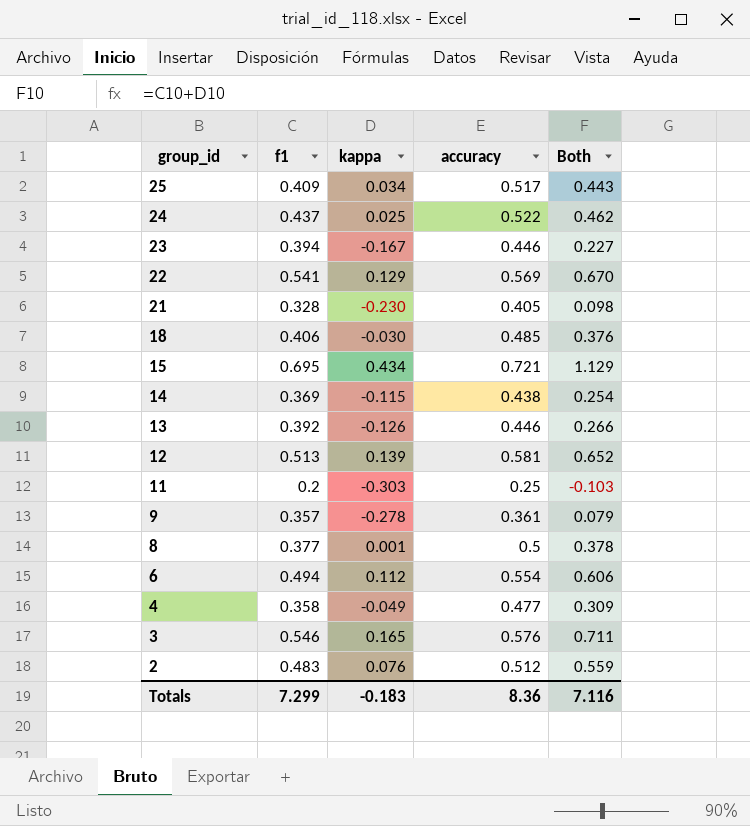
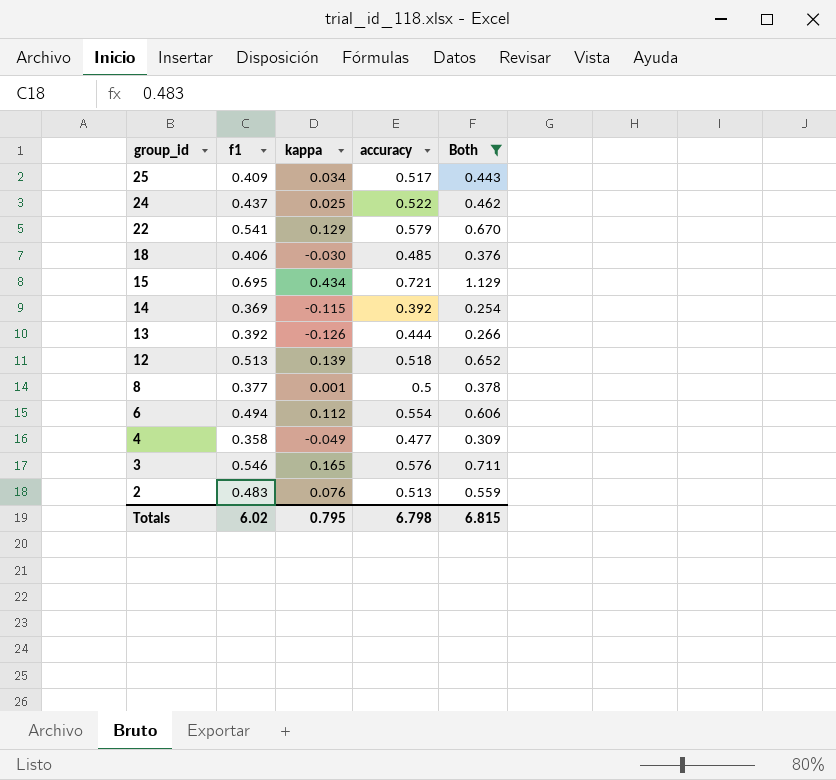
filter: none -> Both >= 0.254
22 | accuracy: 0.569 -> 0.579
14 | accuracy: 0.438 -> 0.392
13 | accuracy: 0.446 -> 0.444
12 | accuracy: 0.581 -> 0.518
2 | accuracy: 0.512 -> 0.513
Totals | f1: 7.299 -> 6.02
Totals | kappa: -0.183 -> 0.795
Totals | accuracy: 8.36 -> 6.798
Totals | Both: 7.116 -> 6.815

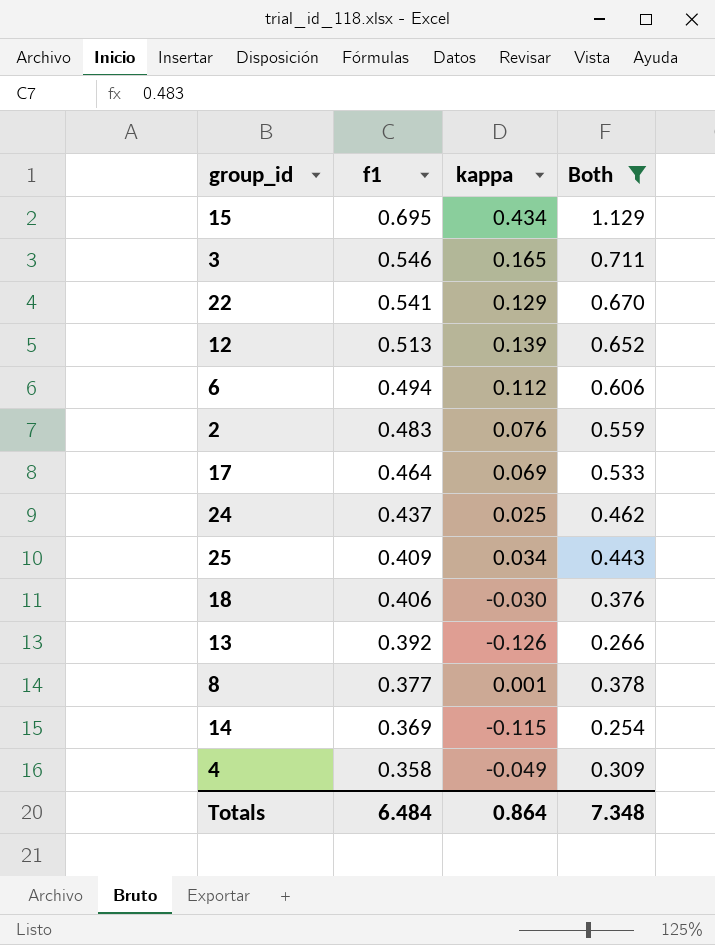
row order: group_id descending -> f1 descending
column accuracy | position: 4 -> none
row 17: none -> 0.464 | 0.069 | 0.533
Totals | f1: 6.02 -> 6.484
Totals | kappa: 0.795 -> 0.864
Totals | Both: 6.815 -> 7.348

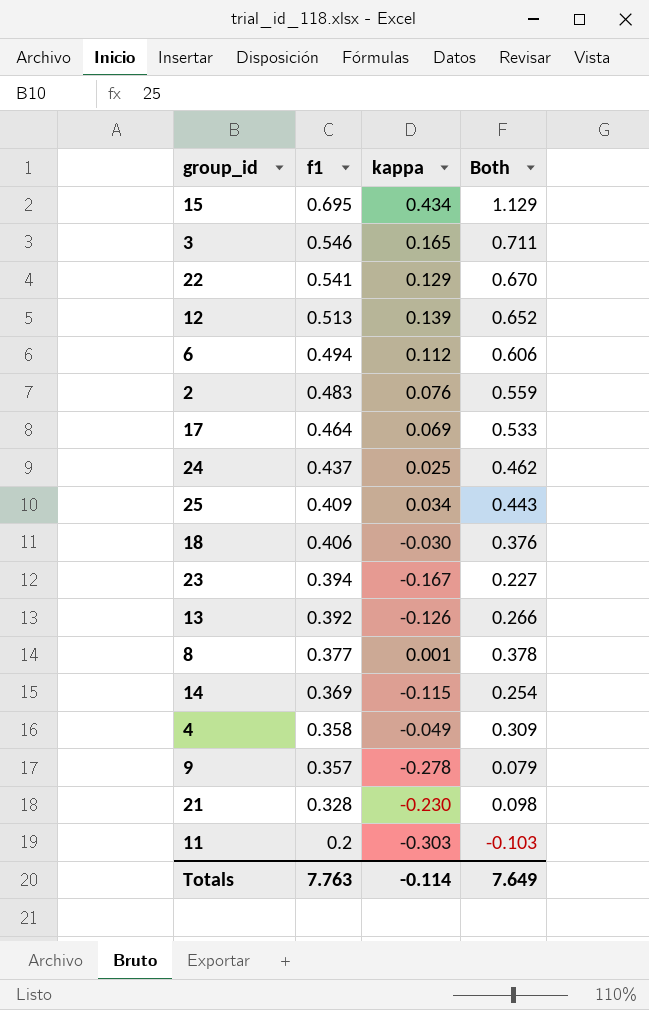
filter: Both >= 0.254 -> none
Totals | f1: 6.484 -> 7.763
Totals | kappa: 0.864 -> -0.114
Totals | Both: 7.348 -> 7.649

